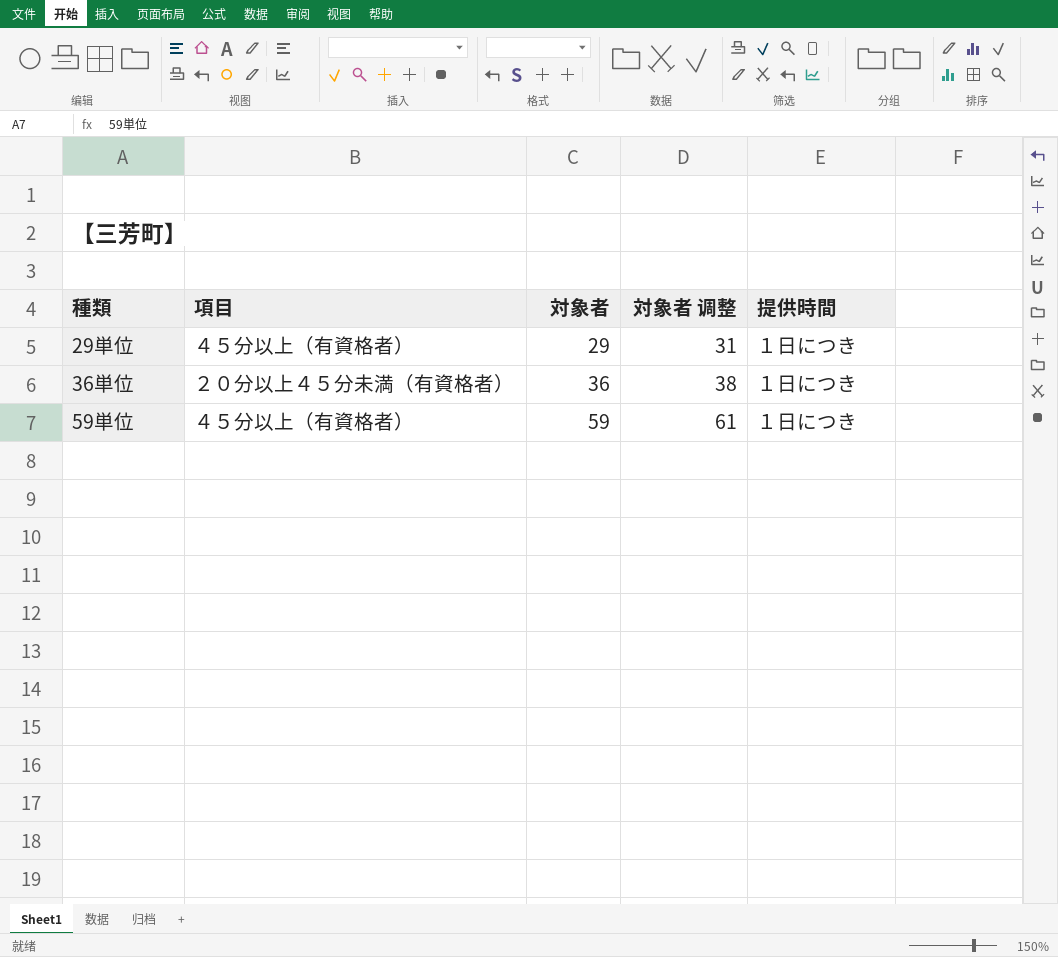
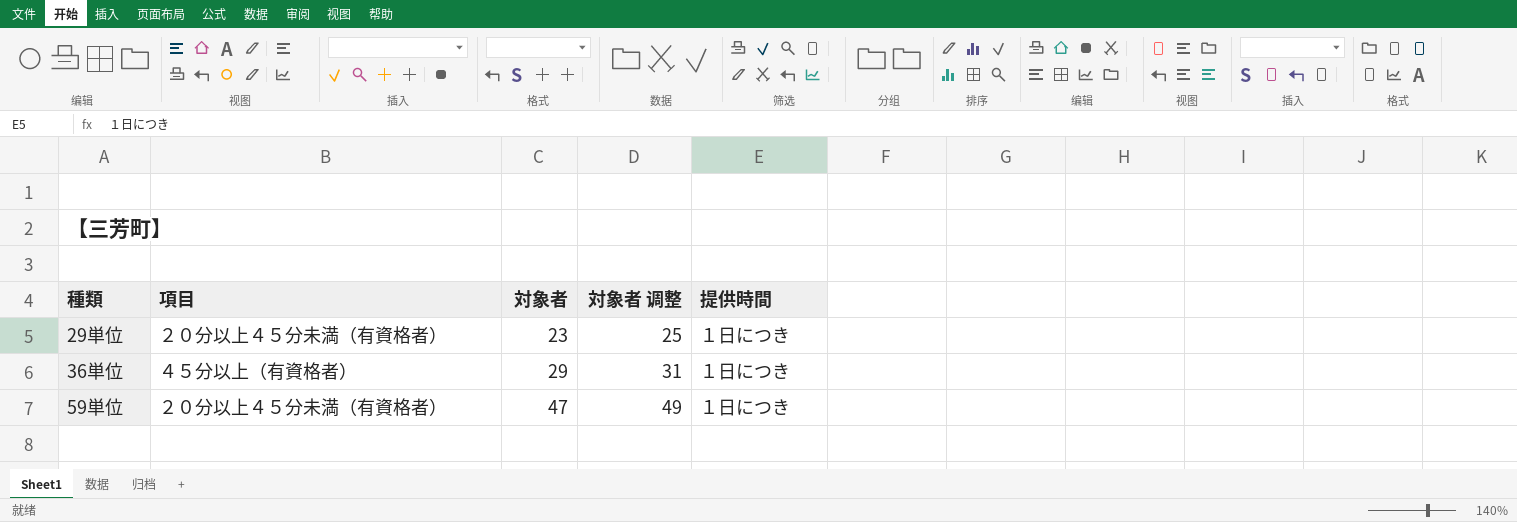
29単位 | 項目: ４５分以上（有資格者） -> ２０分以上４５分未満（有資格者）
29単位 | 対象者: 29 -> 23
29単位 | 対象者 调整: 31 -> 25
36単位 | 項目: ２０分以上４５分未満（有資格者） -> ４５分以上（有資格者）
36単位 | 対象者: 36 -> 29
36単位 | 対象者 调整: 38 -> 31
59単位 | 項目: ４５分以上（有資格者） -> ２０分以上４５分未満（有資格者）
59単位 | 対象者: 59 -> 47
59単位 | 対象者 调整: 61 -> 49

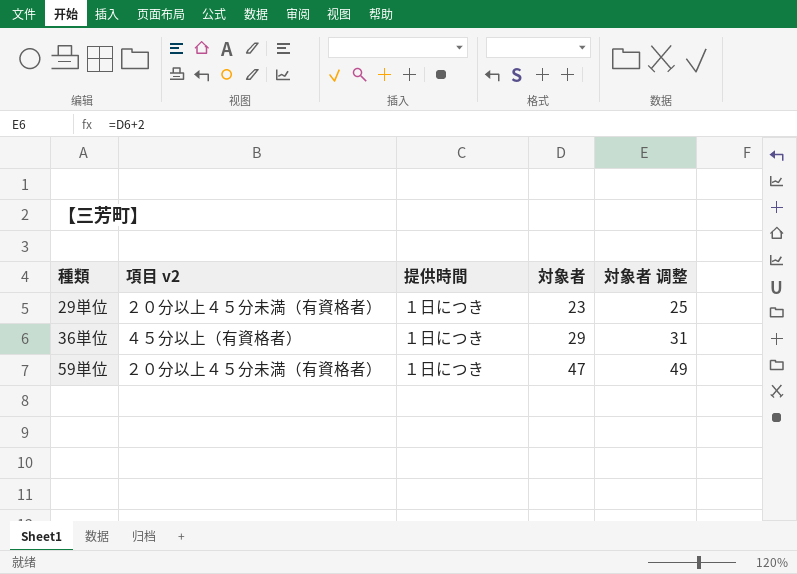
column name: 項目 -> 項目 v2
column 提供時間 | position: 5 -> 3

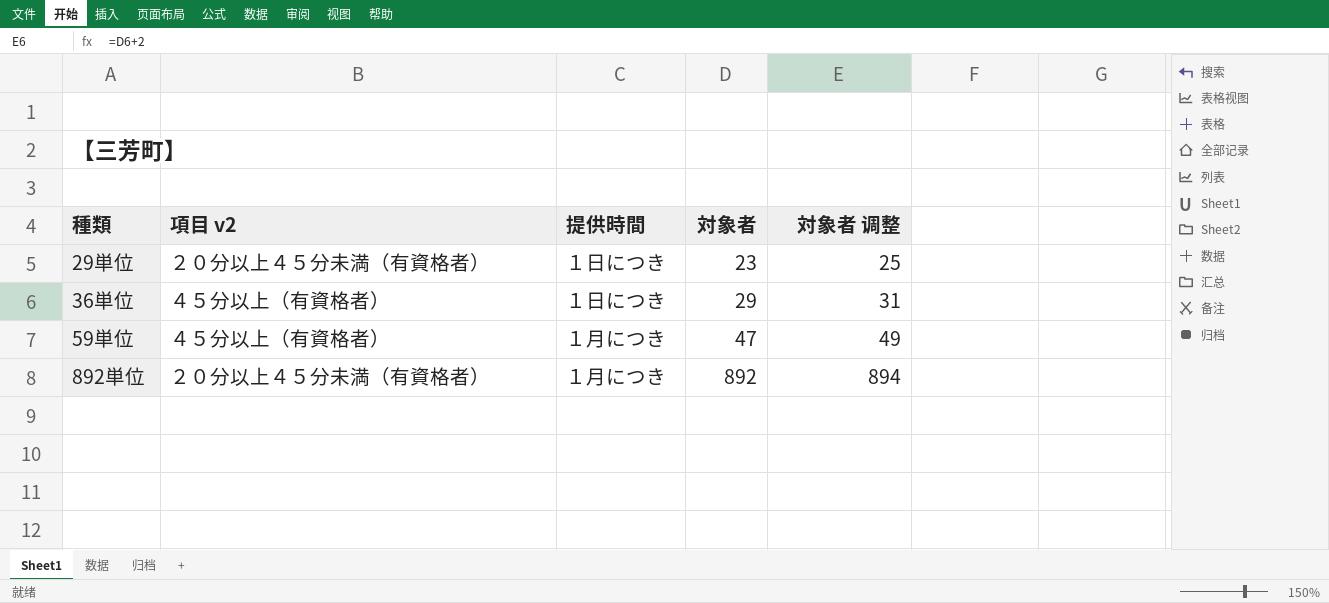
59単位 | 項目 v2: ２０分以上４５分未満（有資格者） -> ４５分以上（有資格者）
59単位 | 提供時間: １日につき -> １月につき
row 892単位: none -> ２０分以上４５分未満（有資格者） | １月につき | 892 | 894

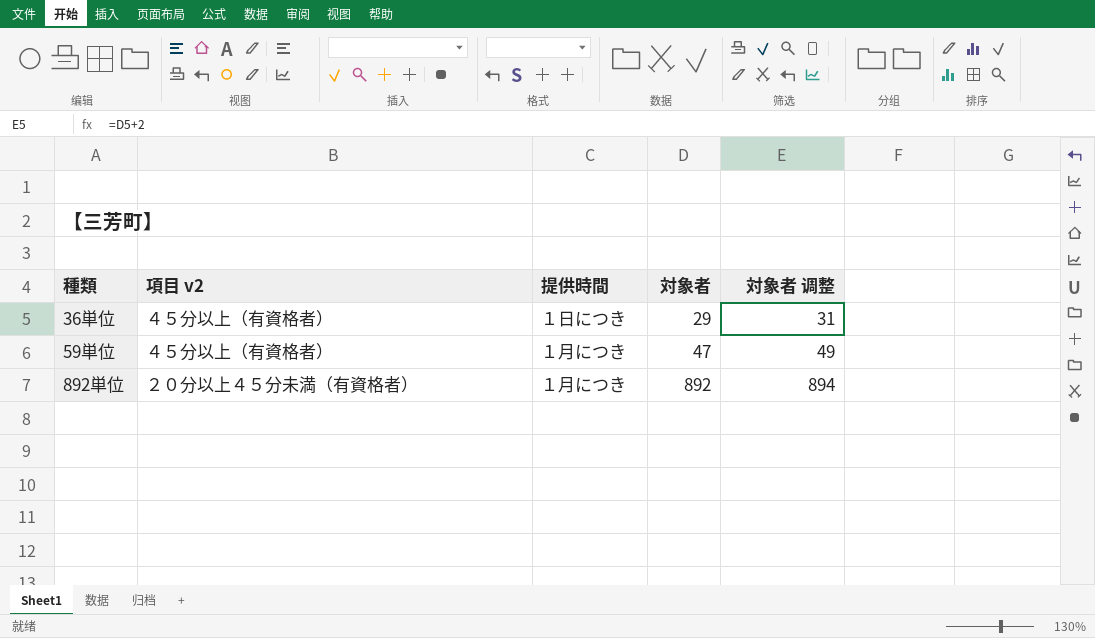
row 29単位: ２０分以上４５分未満（有資格者） | １日につき | 23 | 25 -> none

